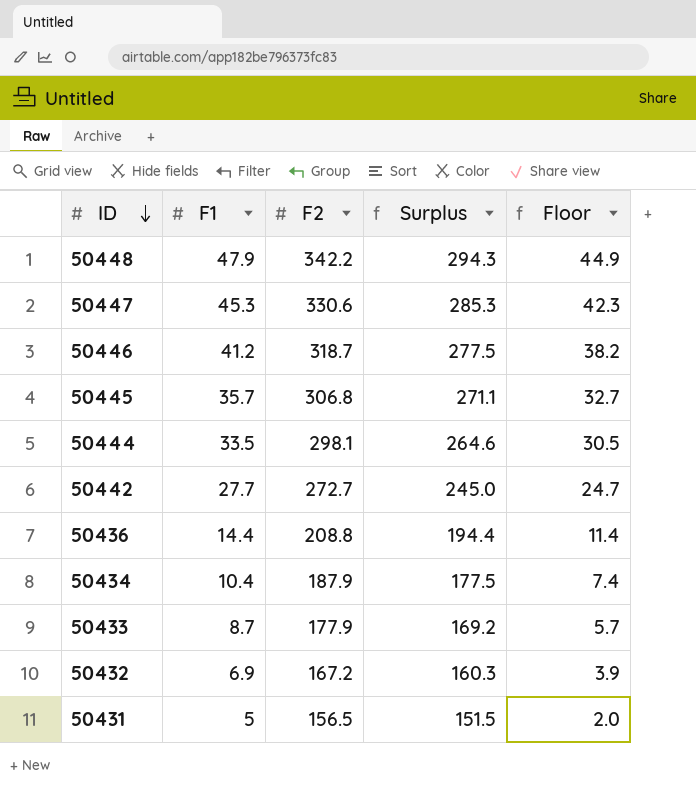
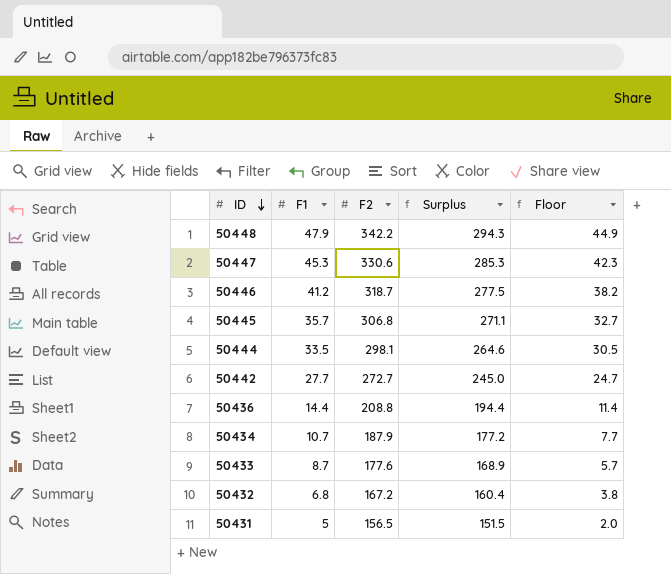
50434 | F1: 10.4 -> 10.7
50434 | Surplus: 177.5 -> 177.2
50434 | Floor: 7.4 -> 7.7
50433 | F2: 177.9 -> 177.6
50433 | Surplus: 169.2 -> 168.9
50432 | F1: 6.9 -> 6.8
50432 | Surplus: 160.3 -> 160.4
50432 | Floor: 3.9 -> 3.8

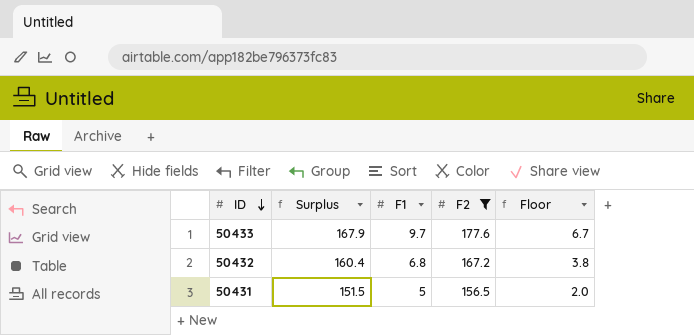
filter: none -> F2 <= 177.6
column Surplus | position: 4 -> 2
50433 | Surplus: 168.9 -> 167.9
50433 | F1: 8.7 -> 9.7
50433 | Floor: 5.7 -> 6.7

